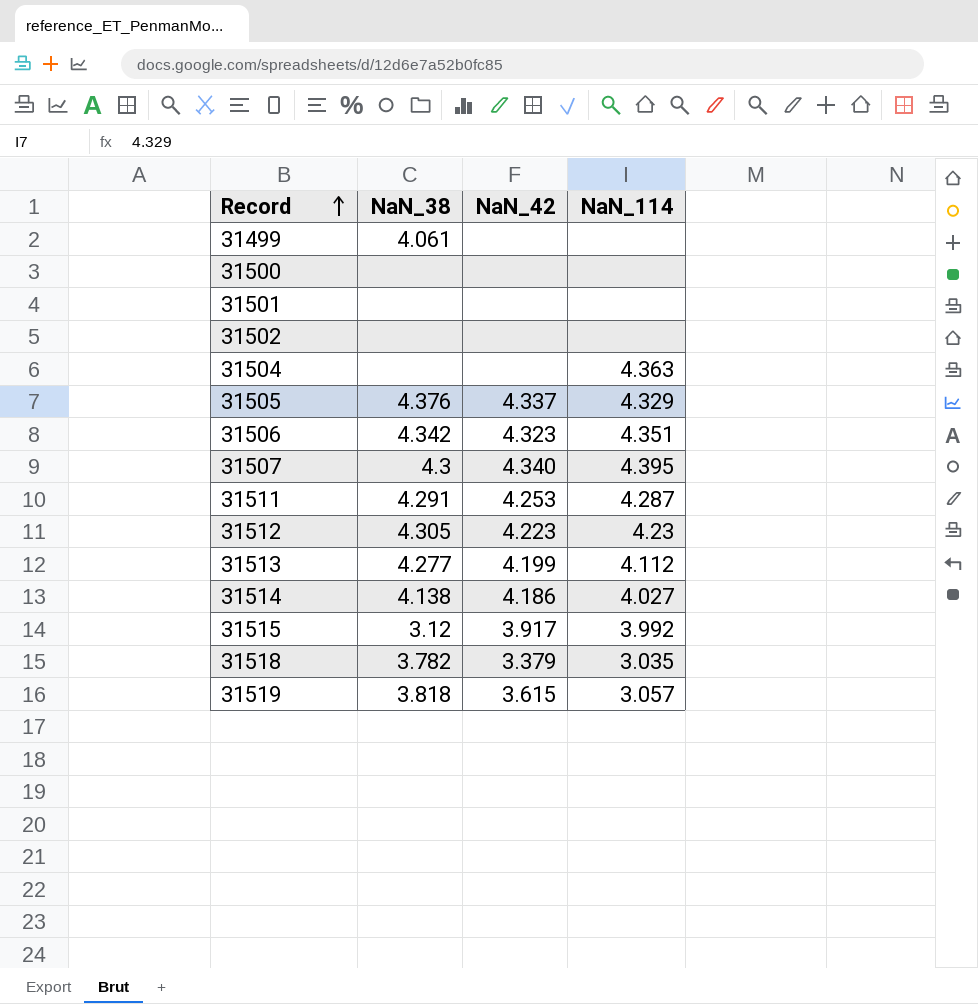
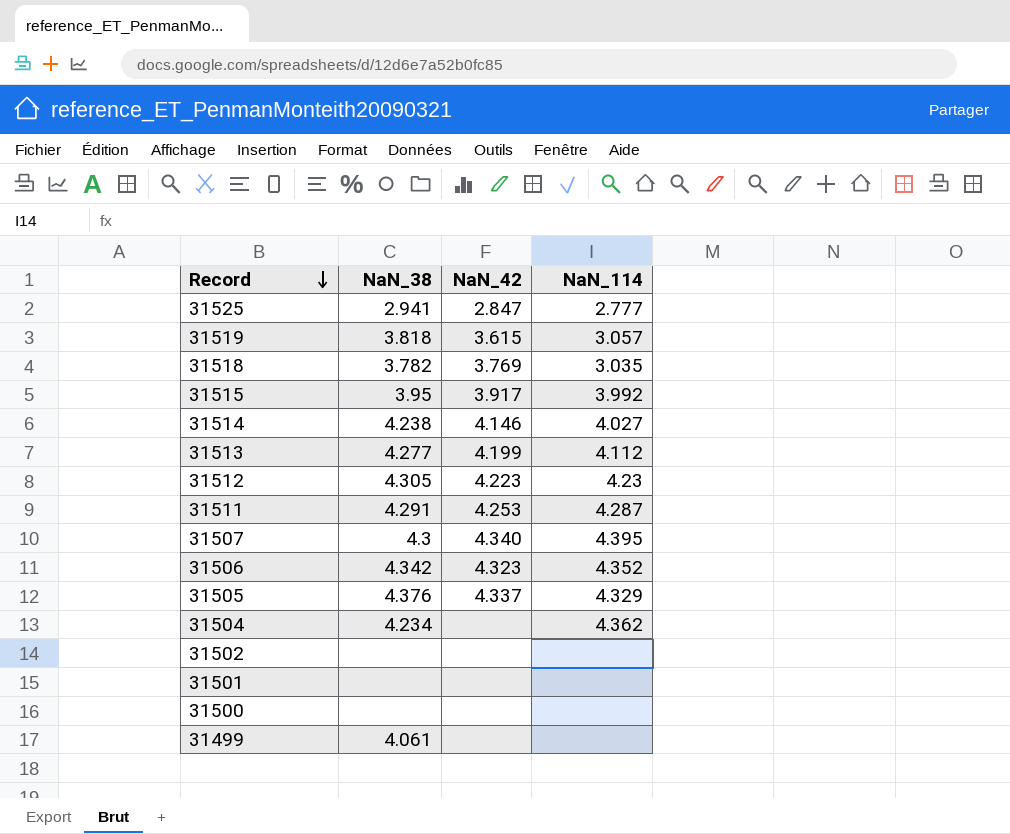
row order: Record ascending -> Record descending
row 31525: none -> 2.941 | 2.847 | 2.777
31518 | NaN_42: 3.379 -> 3.769
31515 | NaN_38: 3.12 -> 3.95
31514 | NaN_38: 4.138 -> 4.238
31514 | NaN_42: 4.186 -> 4.146
31506 | NaN_114: 4.351 -> 4.352
31504 | NaN_38: none -> 4.234
31504 | NaN_114: 4.363 -> 4.362

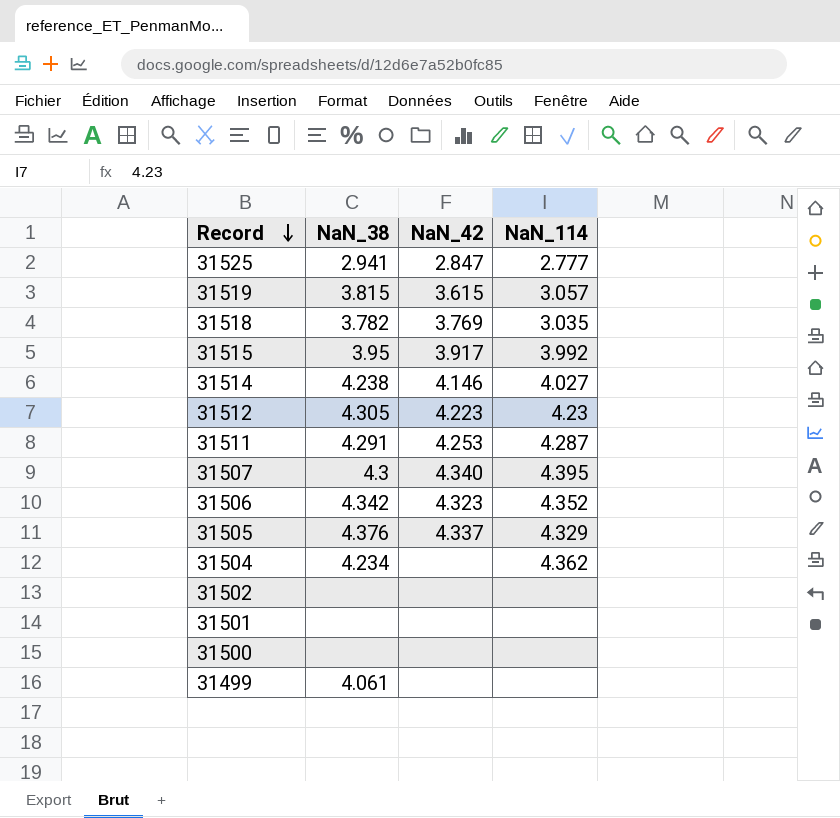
row 31513: 4.277 | 4.199 | 4.112 -> none
31519 | NaN_38: 3.818 -> 3.815

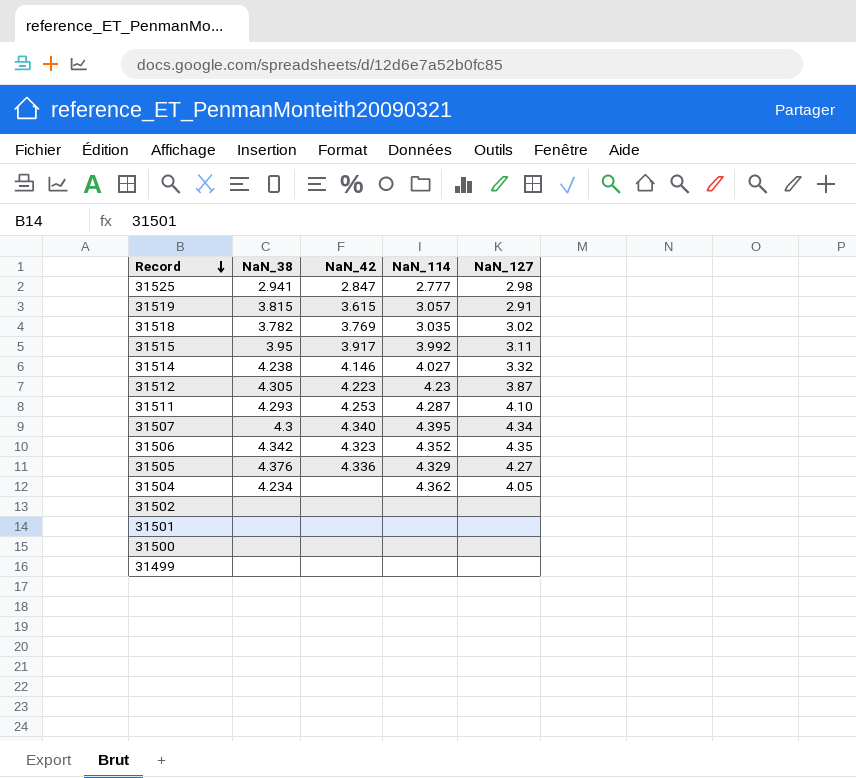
column NaN_127 | position: none -> 5
31511 | NaN_38: 4.291 -> 4.293
31505 | NaN_42: 4.337 -> 4.336
31499 | NaN_38: 4.061 -> none

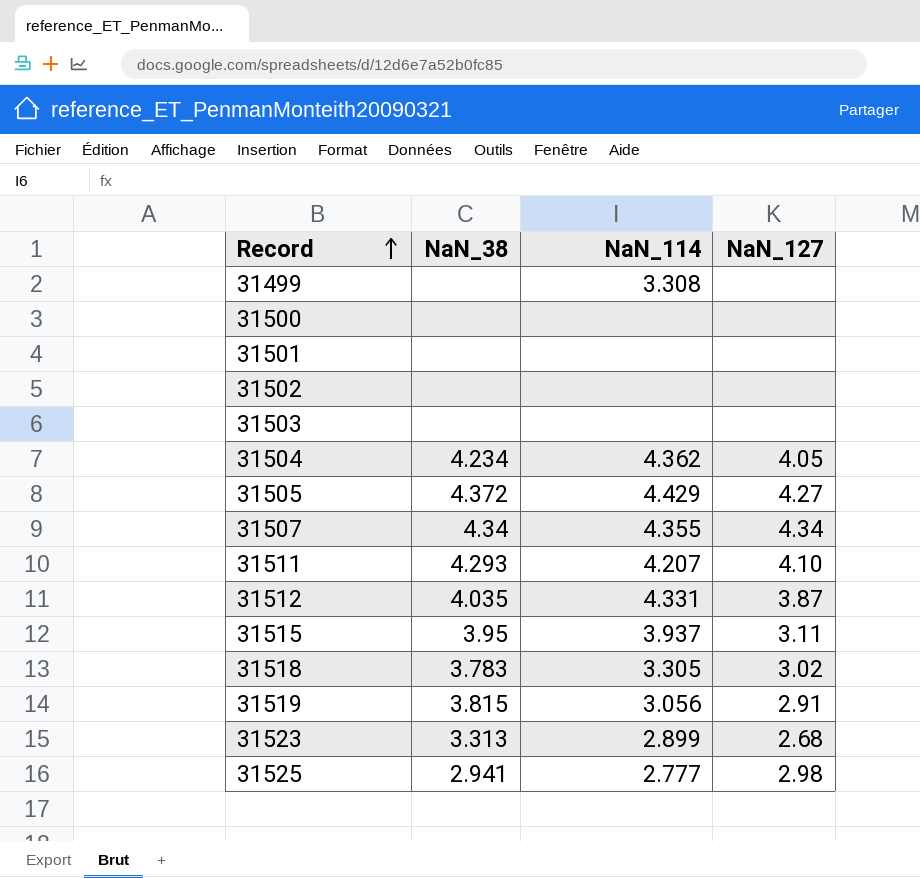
row order: Record descending -> Record ascending
column NaN_42 | position: 3 -> none
row 31514: 4.238 | 4.146 | 4.027 | 3.32 -> none
row 31506: 4.342 | 4.323 | 4.352 | 4.35 -> none
31499 | NaN_114: none -> 3.308
row 31503: none -> none | none | none
31505 | NaN_38: 4.376 -> 4.372
31505 | NaN_114: 4.329 -> 4.429
31507 | NaN_38: 4.3 -> 4.34
31507 | NaN_114: 4.395 -> 4.355
31511 | NaN_114: 4.287 -> 4.207
31512 | NaN_38: 4.305 -> 4.035
31512 | NaN_114: 4.23 -> 4.331
31515 | NaN_114: 3.992 -> 3.937
31518 | NaN_38: 3.782 -> 3.783
31518 | NaN_114: 3.035 -> 3.305
31519 | NaN_114: 3.057 -> 3.056
row 31523: none -> 3.313 | 2.899 | 2.68

